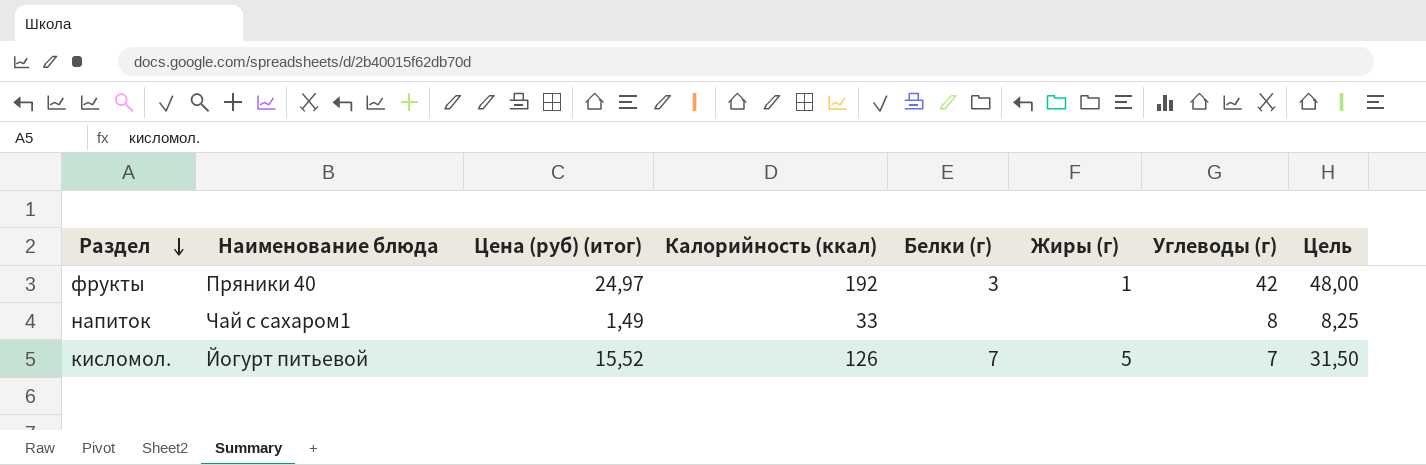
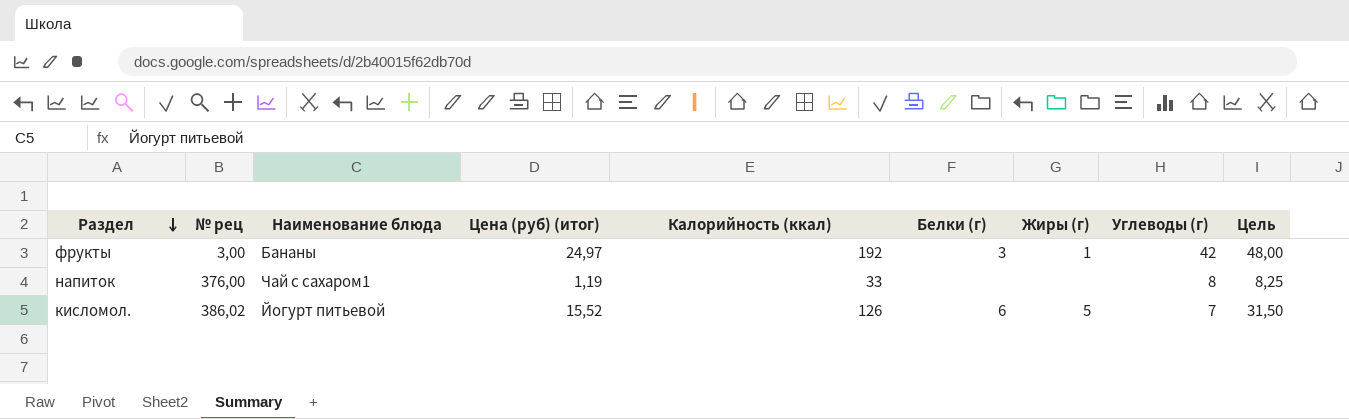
column № рец | position: none -> 2
фрукты | Наименование блюда: Пряники 40 -> Бананы
напиток | Цена (руб) (итог): 1,49 -> 1,19
кисломол. | Белки (г): 7 -> 6

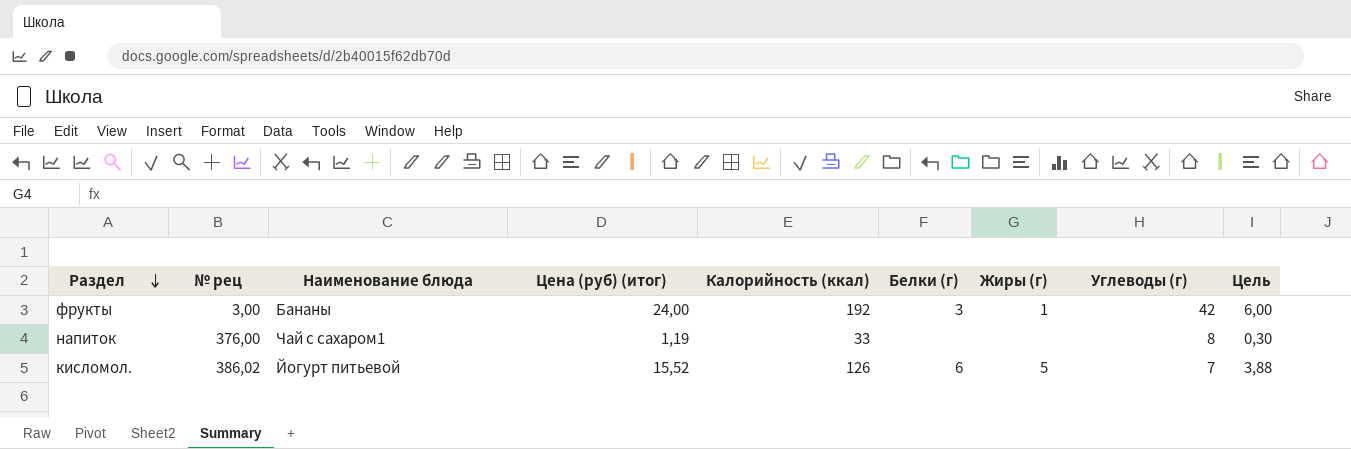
column Цель | formula: [Калорийность (ккал)] * 0,25 -> [Цена (руб) (итог)] * 0,25
фрукты | Цена (руб) (итог): 24,97 -> 24,00

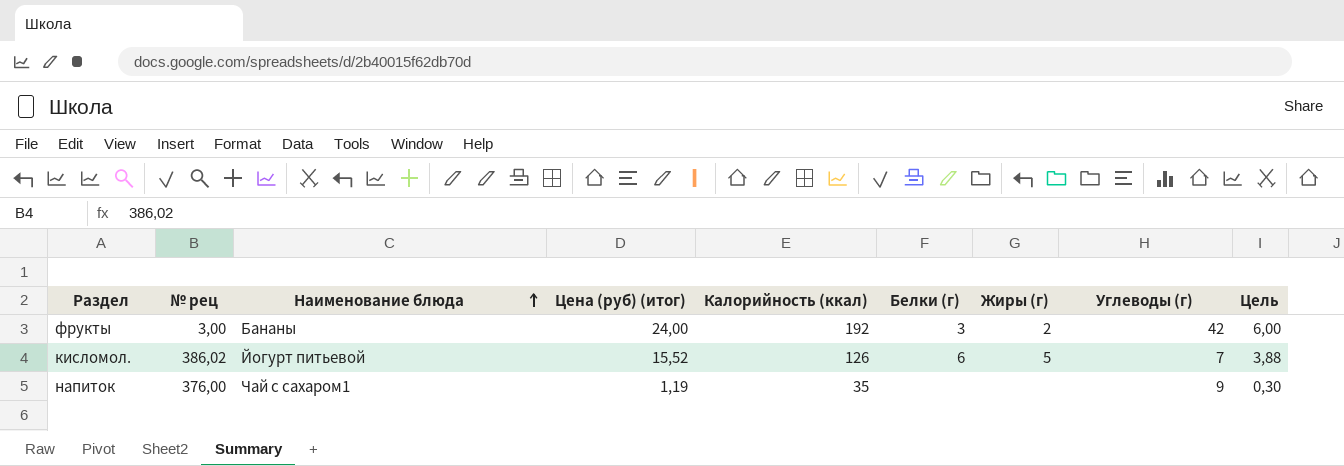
row order: Раздел descending -> Наименование блюда ascending
фрукты | Жиры (г): 1 -> 2
напиток | Калорийность (ккал): 33 -> 35
напиток | Углеводы (г): 8 -> 9

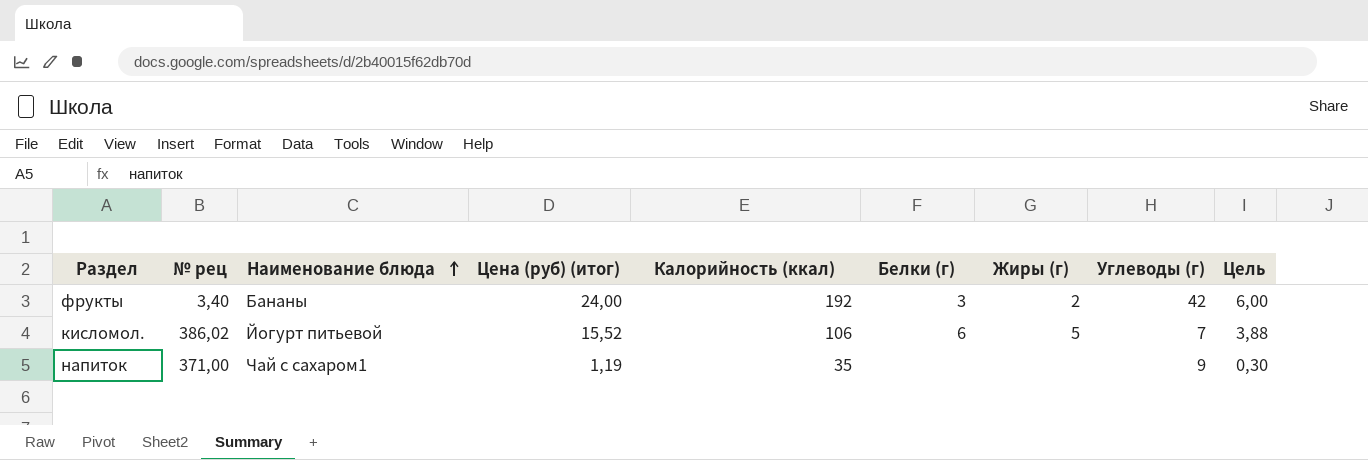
фрукты | № рец: 3,00 -> 3,40
кисломол. | Калорийность (ккал): 126 -> 106
напиток | № рец: 376,00 -> 371,00

